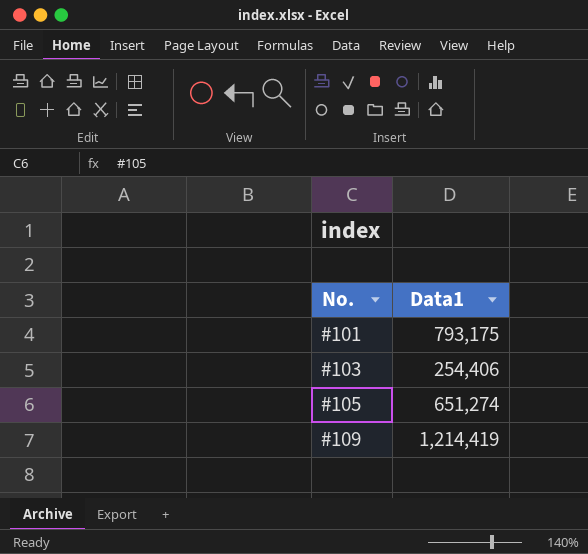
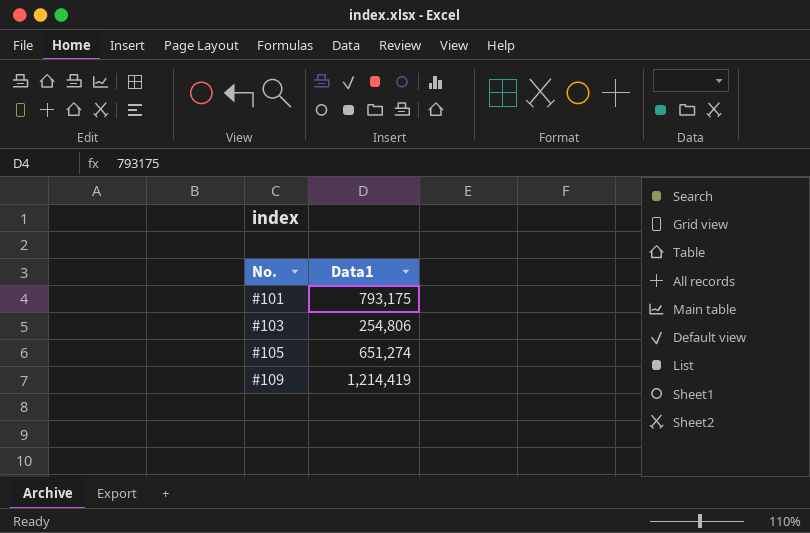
#103 | Data1: 254,406 -> 254,806

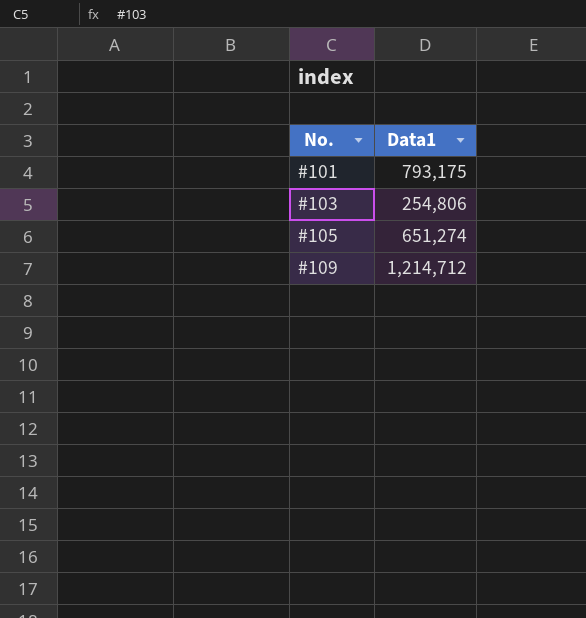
#109 | Data1: 1,214,419 -> 1,214,712

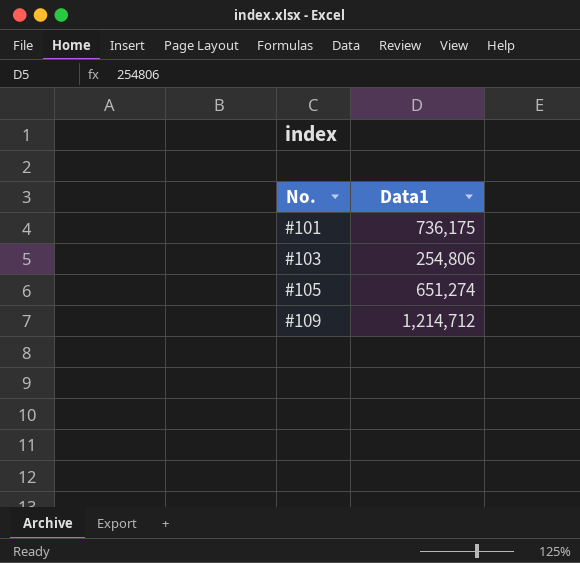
#101 | Data1: 793,175 -> 736,175

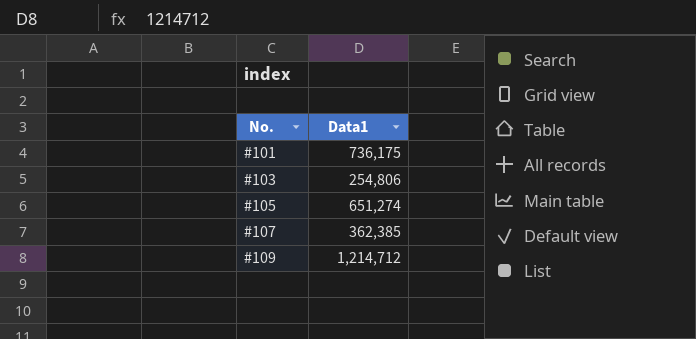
row #107: none -> 362,385

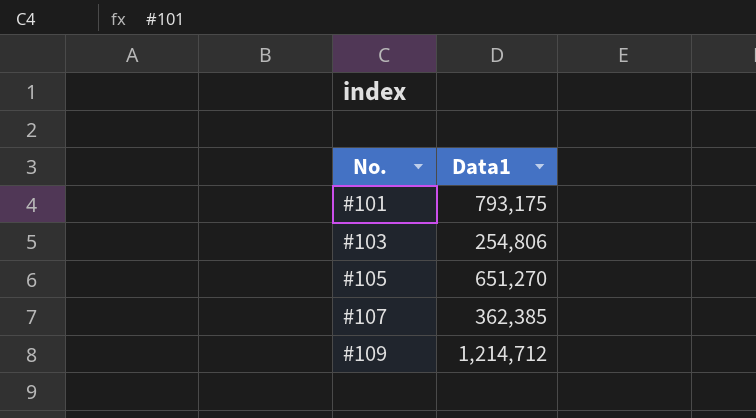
#101 | Data1: 736,175 -> 793,175
#105 | Data1: 651,274 -> 651,270

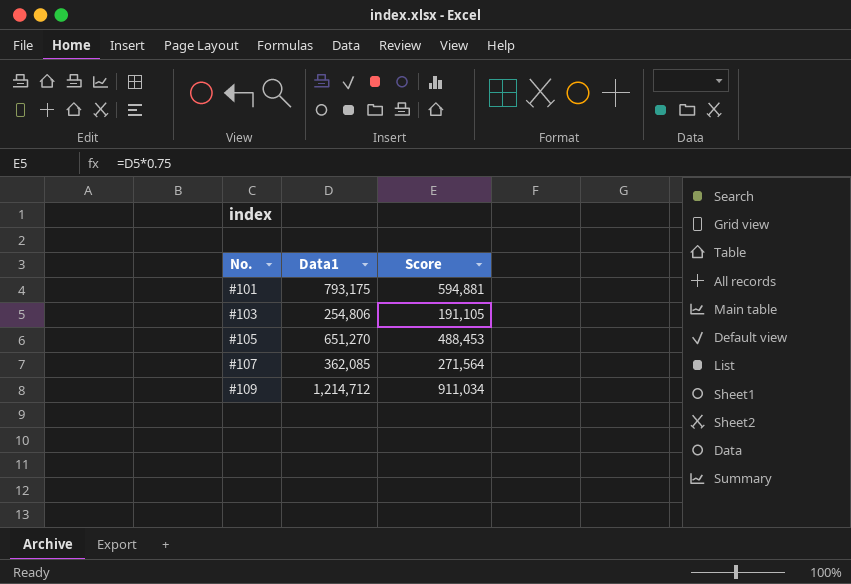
column Score | formula: none -> [Data1] * 0.75
#107 | Data1: 362,385 -> 362,085

